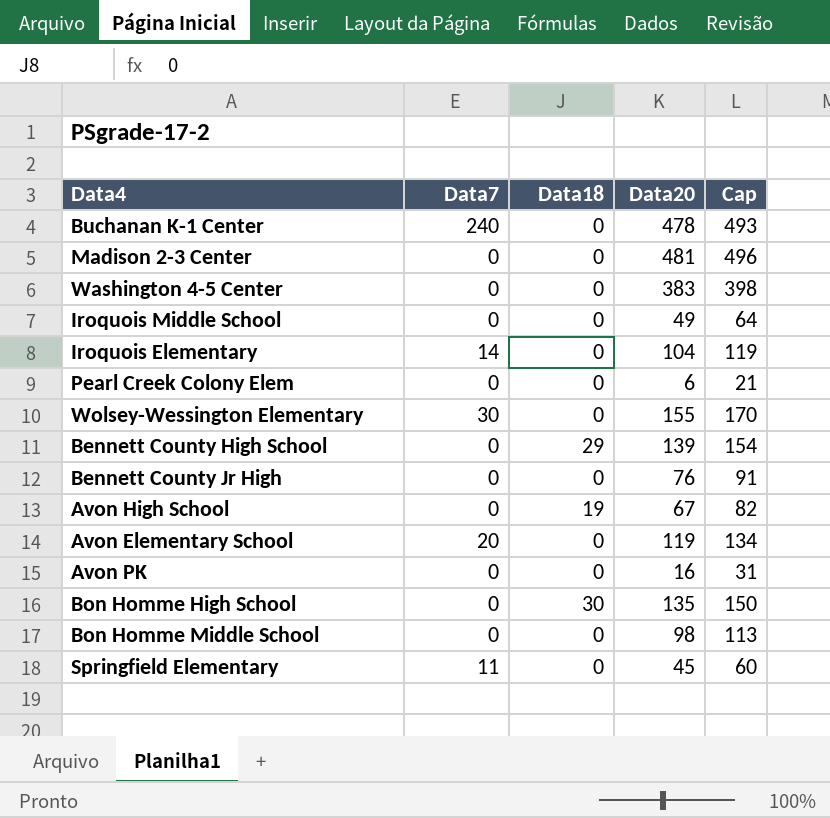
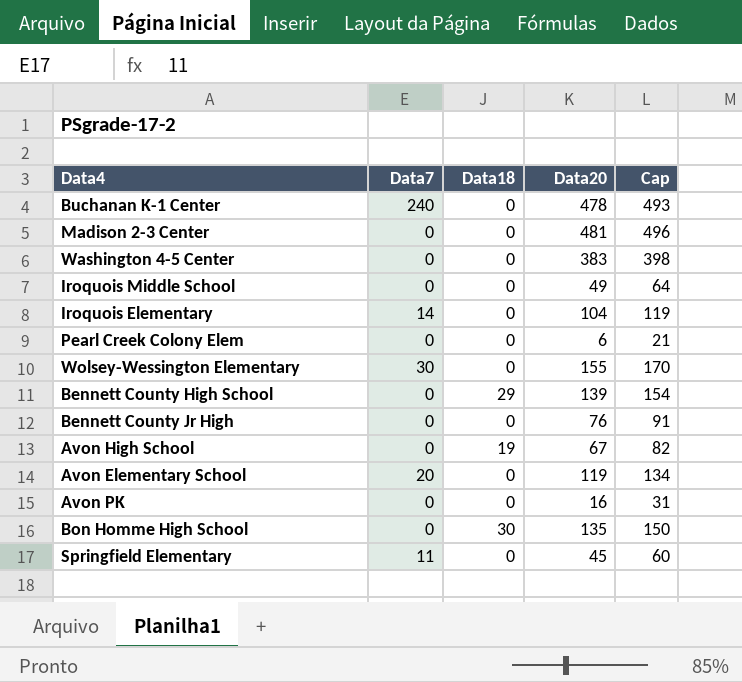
row Bon Homme Middle School: 0 | 0 | 98 | 113 -> none

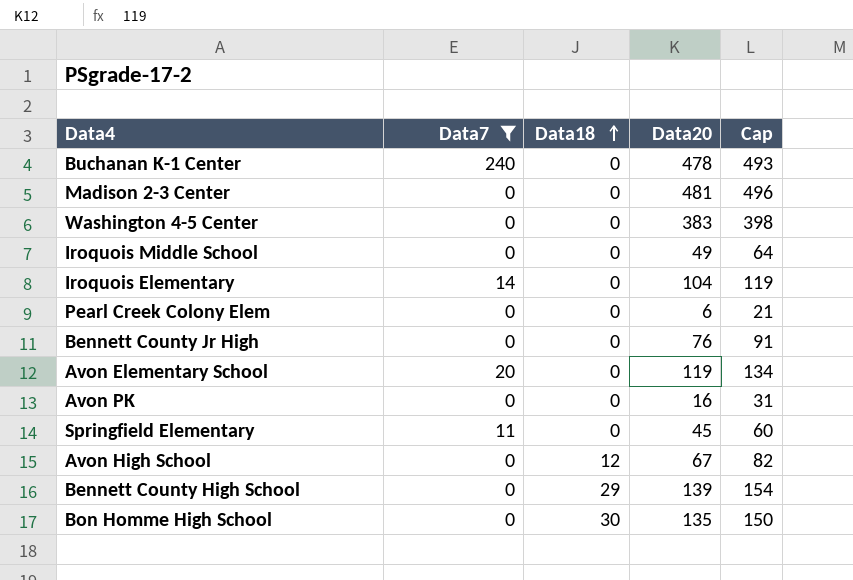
filter: none -> Data7 != 30
row order: none -> Data18 ascending
Avon High School | Data18: 19 -> 12

